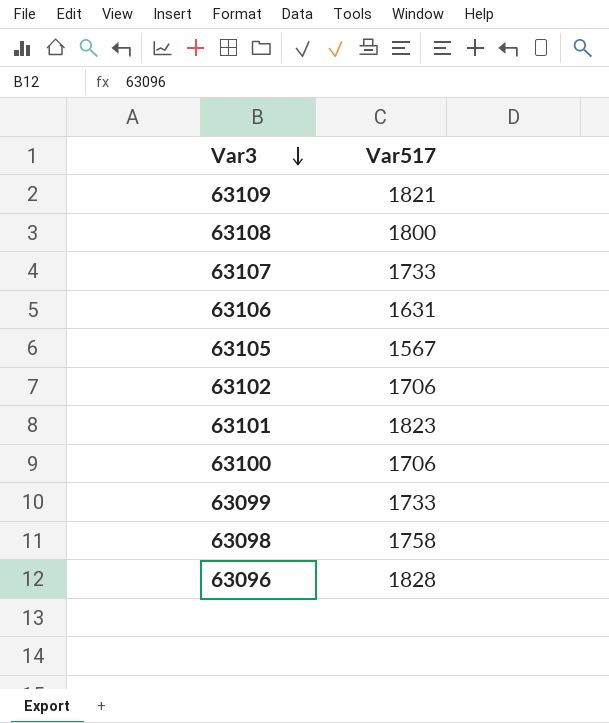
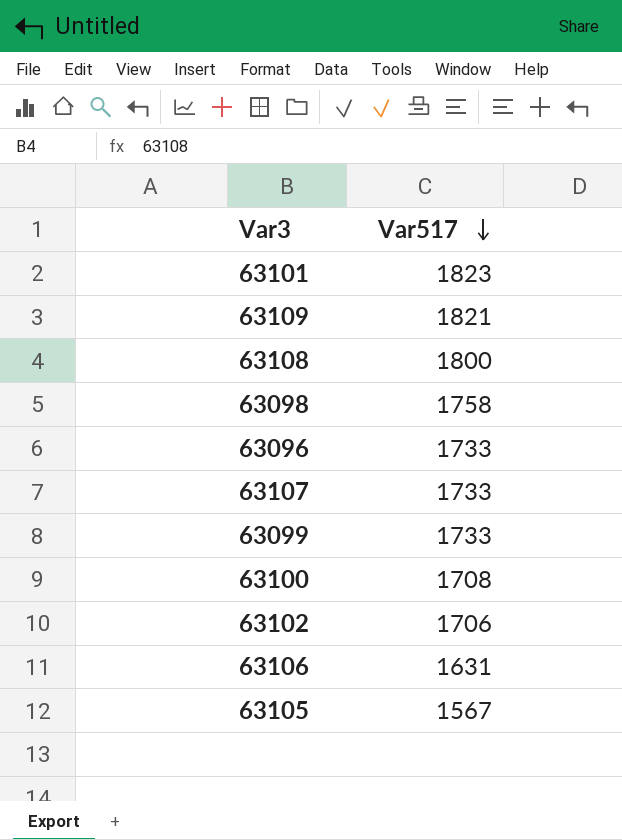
row order: Var3 descending -> Var517 descending
63096 | Var517: 1828 -> 1733
63100 | Var517: 1706 -> 1708

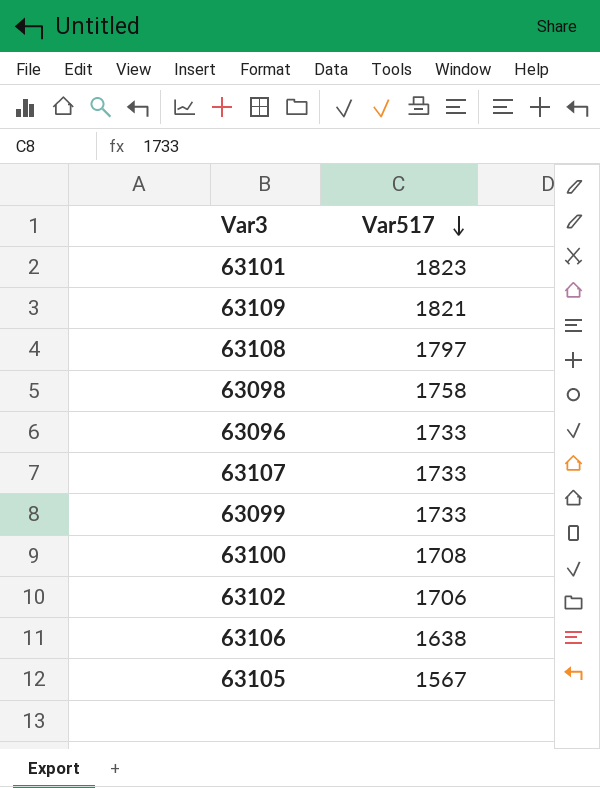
63108 | Var517: 1800 -> 1797
63106 | Var517: 1631 -> 1638

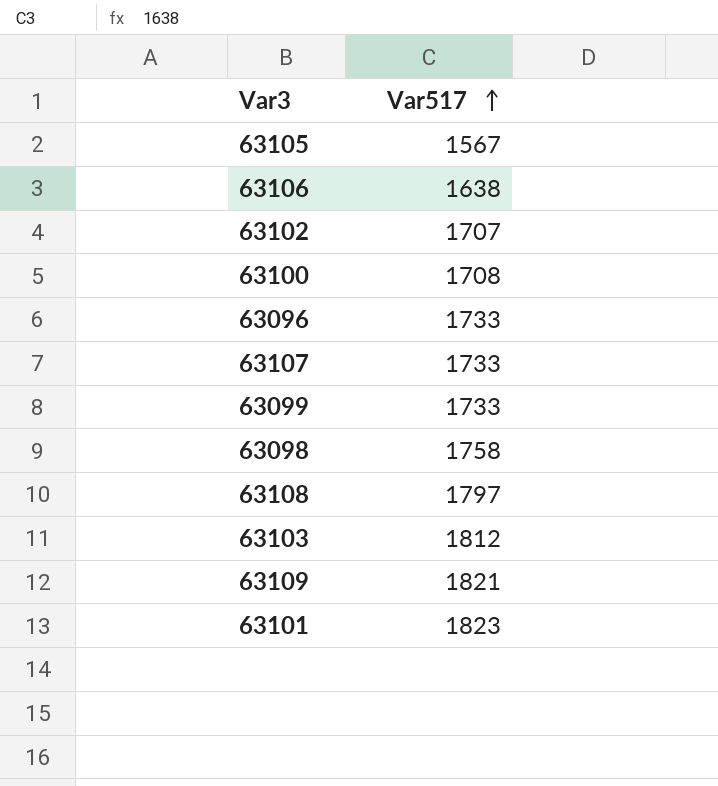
row order: Var517 descending -> Var517 ascending
63102 | Var517: 1706 -> 1707
row 63103: none -> 1812

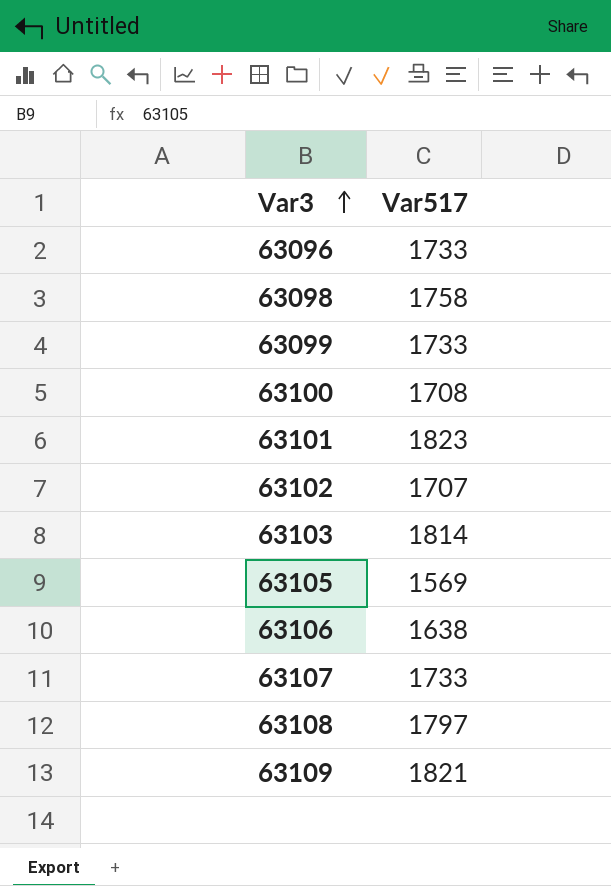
row order: Var517 ascending -> Var3 ascending
63103 | Var517: 1812 -> 1814
63105 | Var517: 1567 -> 1569

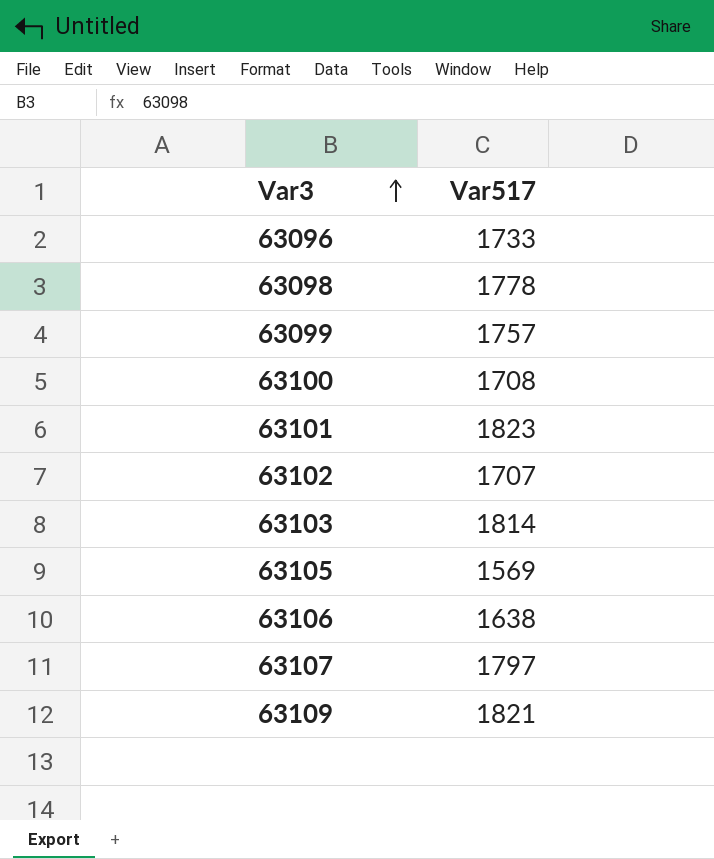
row 63108: 1797 -> none
63098 | Var517: 1758 -> 1778
63099 | Var517: 1733 -> 1757
63107 | Var517: 1733 -> 1797

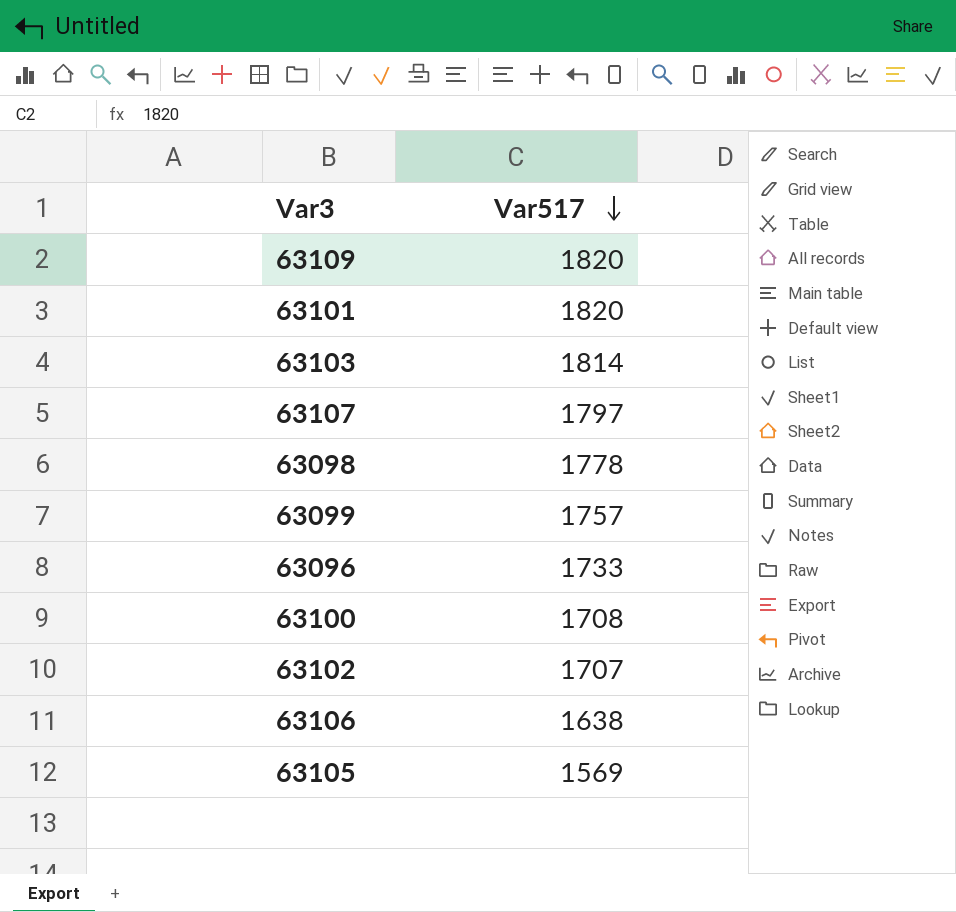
row order: Var3 ascending -> Var517 descending
63109 | Var517: 1821 -> 1820
63101 | Var517: 1823 -> 1820

